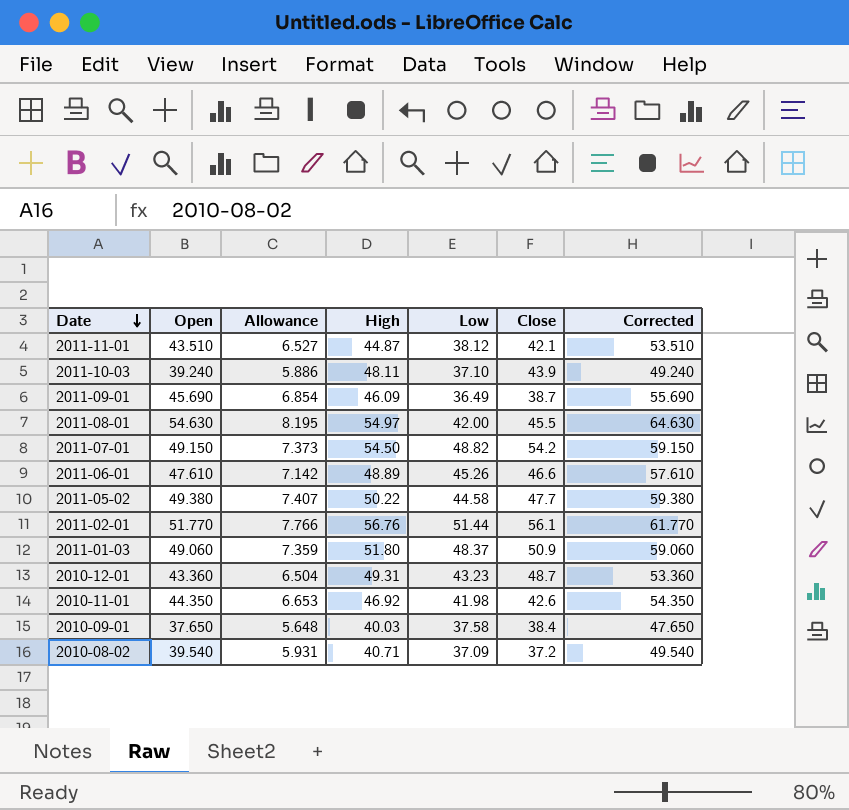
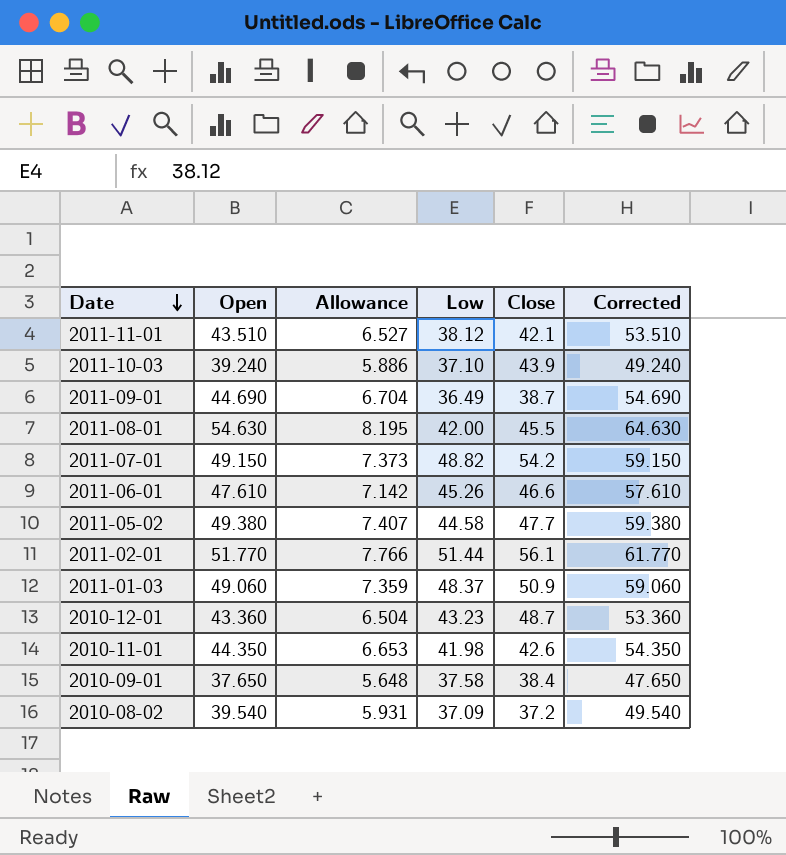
column High | position: 4 -> none
2011-09-01 | Open: 45.690 -> 44.690
2011-09-01 | Allowance: 6.854 -> 6.704
2011-09-01 | Corrected: 55.690 -> 54.690

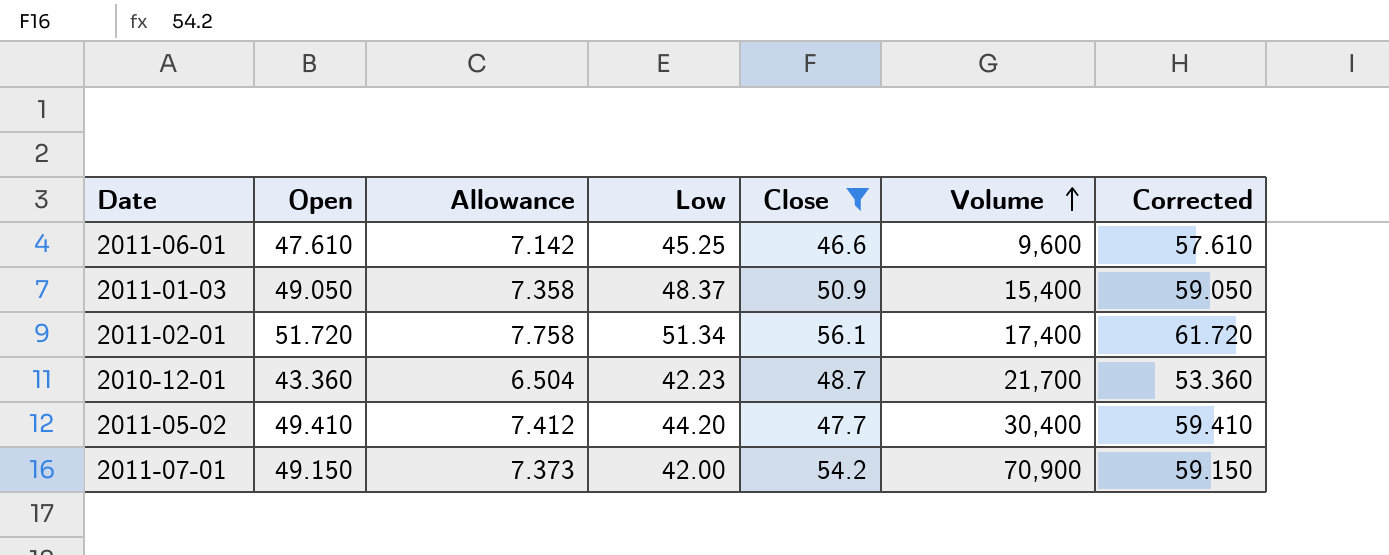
filter: none -> Close >= 46.6
row order: Date descending -> Volume ascending
column Volume | position: none -> 6
2011-06-01 | Low: 45.26 -> 45.25
2011-01-03 | Open: 49.060 -> 49.050
2011-01-03 | Allowance: 7.359 -> 7.358
2011-01-03 | Corrected: 59.060 -> 59.050
2011-02-01 | Open: 51.770 -> 51.720
2011-02-01 | Allowance: 7.766 -> 7.758
2011-02-01 | Low: 51.44 -> 51.34
2011-02-01 | Corrected: 61.770 -> 61.720
2010-12-01 | Low: 43.23 -> 42.23
2011-05-02 | Open: 49.380 -> 49.410
2011-05-02 | Allowance: 7.407 -> 7.412
2011-05-02 | Low: 44.58 -> 44.20
2011-05-02 | Corrected: 59.380 -> 59.410
2011-07-01 | Low: 48.82 -> 42.00

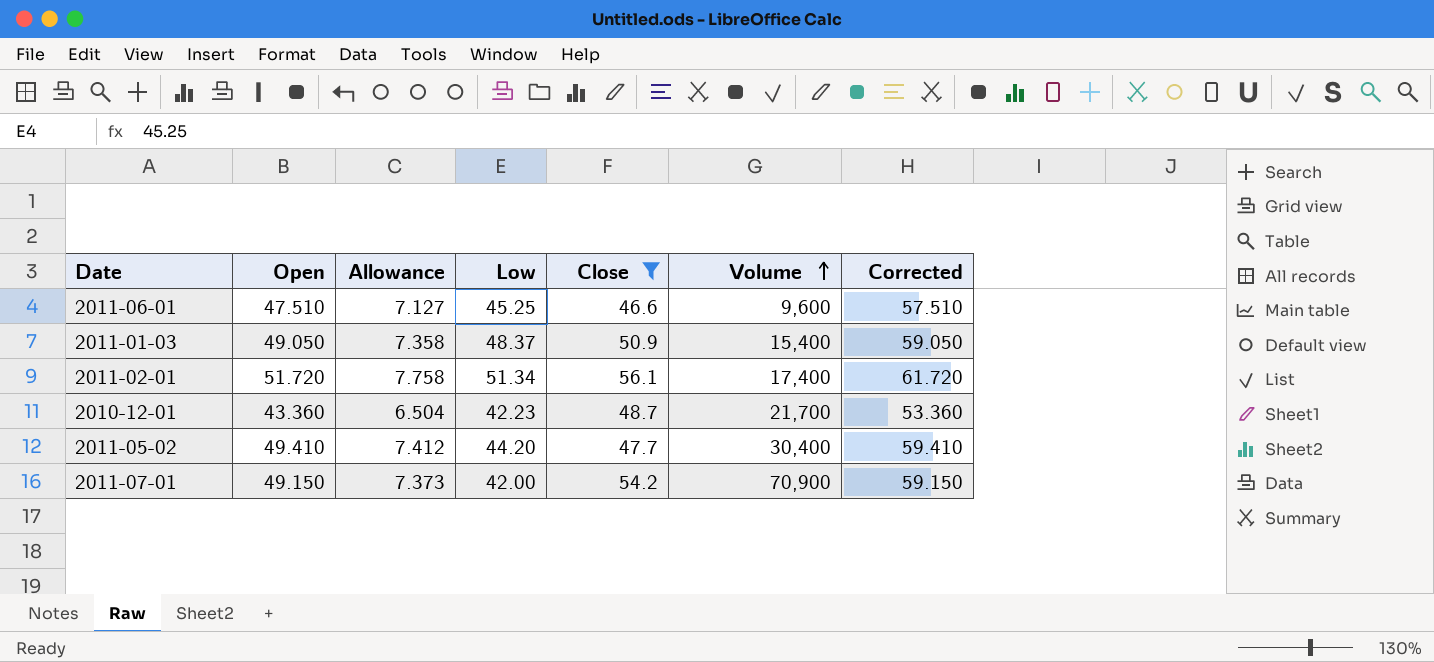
2011-06-01 | Open: 47.610 -> 47.510
2011-06-01 | Allowance: 7.142 -> 7.127
2011-06-01 | Corrected: 57.610 -> 57.510

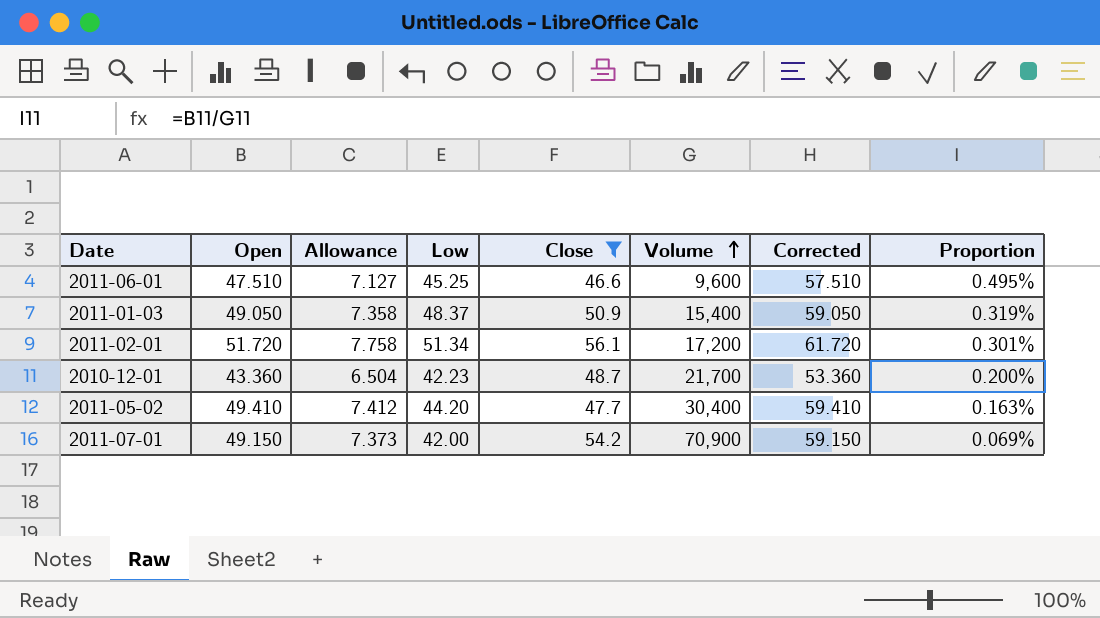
column Proportion | formula: none -> [Open] / [Volume]
2011-02-01 | Volume: 17,400 -> 17,200

